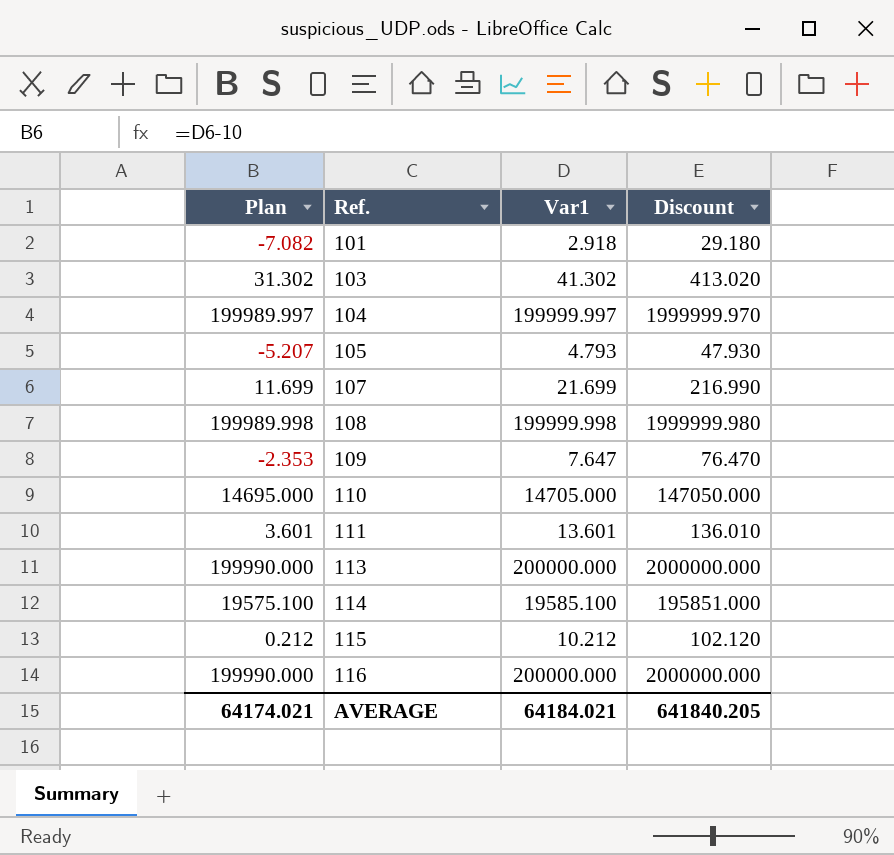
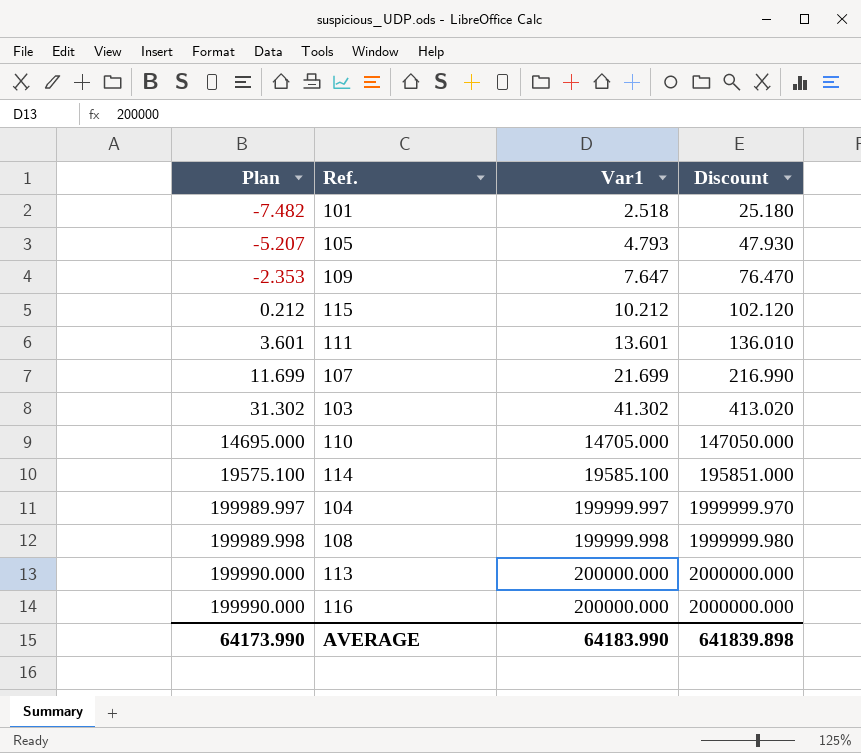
row order: Ref. ascending -> Plan ascending
101 | Plan: -7.082 -> -7.482
101 | Var1: 2.918 -> 2.518
101 | Discount: 29.180 -> 25.180
AVERAGE | Plan: 64174.021 -> 64173.990
AVERAGE | Var1: 64184.021 -> 64183.990
AVERAGE | Discount: 641840.205 -> 641839.898

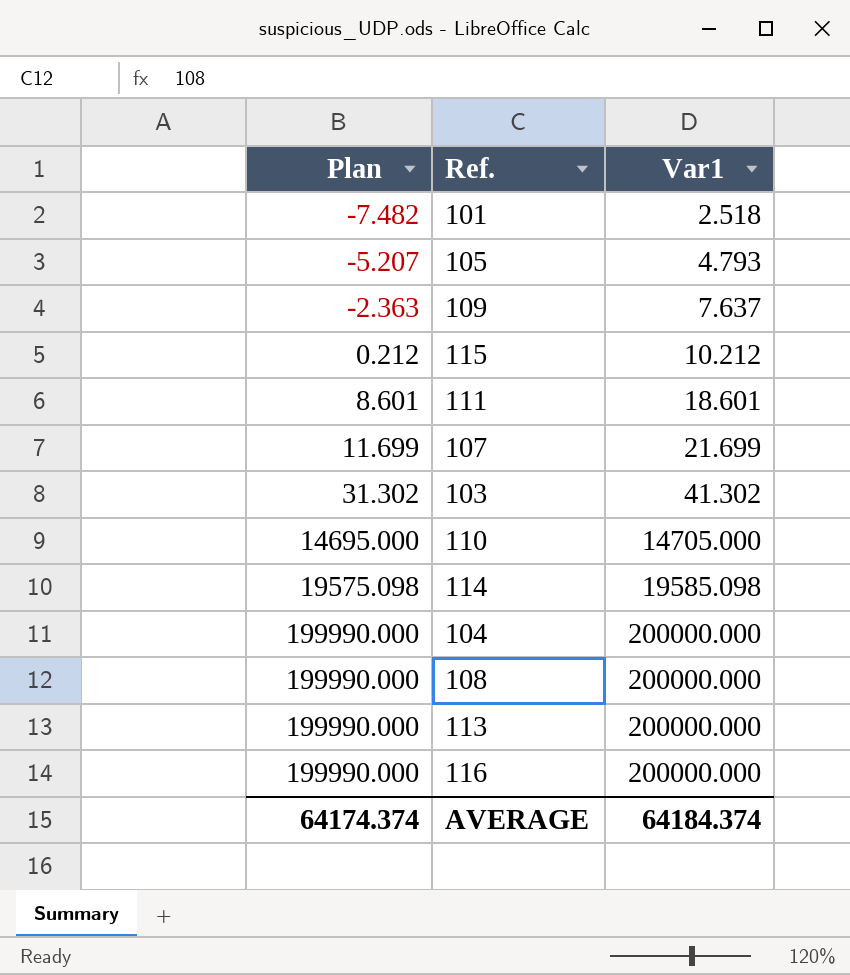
column Discount | formula: [Var1] * 10 -> none
109 | Plan: -2.353 -> -2.363
109 | Var1: 7.647 -> 7.637
111 | Plan: 3.601 -> 8.601
111 | Var1: 13.601 -> 18.601
114 | Plan: 19575.100 -> 19575.098
114 | Var1: 19585.100 -> 19585.098
104 | Plan: 199989.997 -> 199990.000
104 | Var1: 199999.997 -> 200000.000
108 | Plan: 199989.998 -> 199990.000
108 | Var1: 199999.998 -> 200000.000
AVERAGE | Plan: 64173.990 -> 64174.374
AVERAGE | Var1: 64183.990 -> 64184.374

